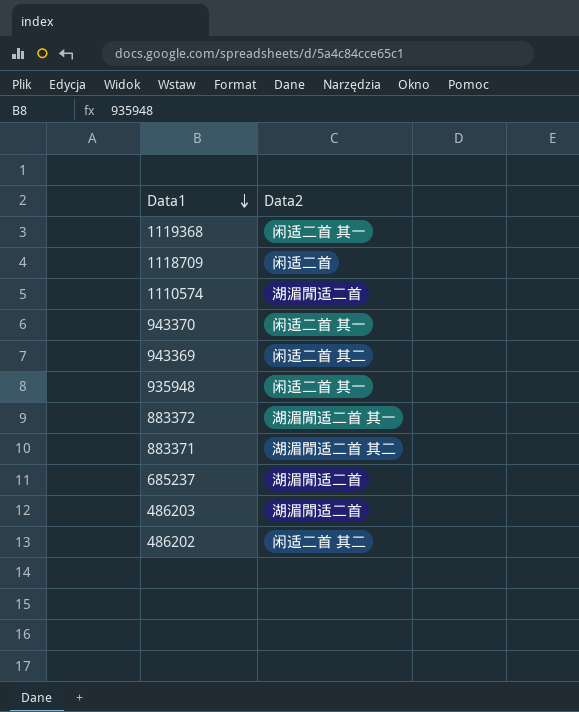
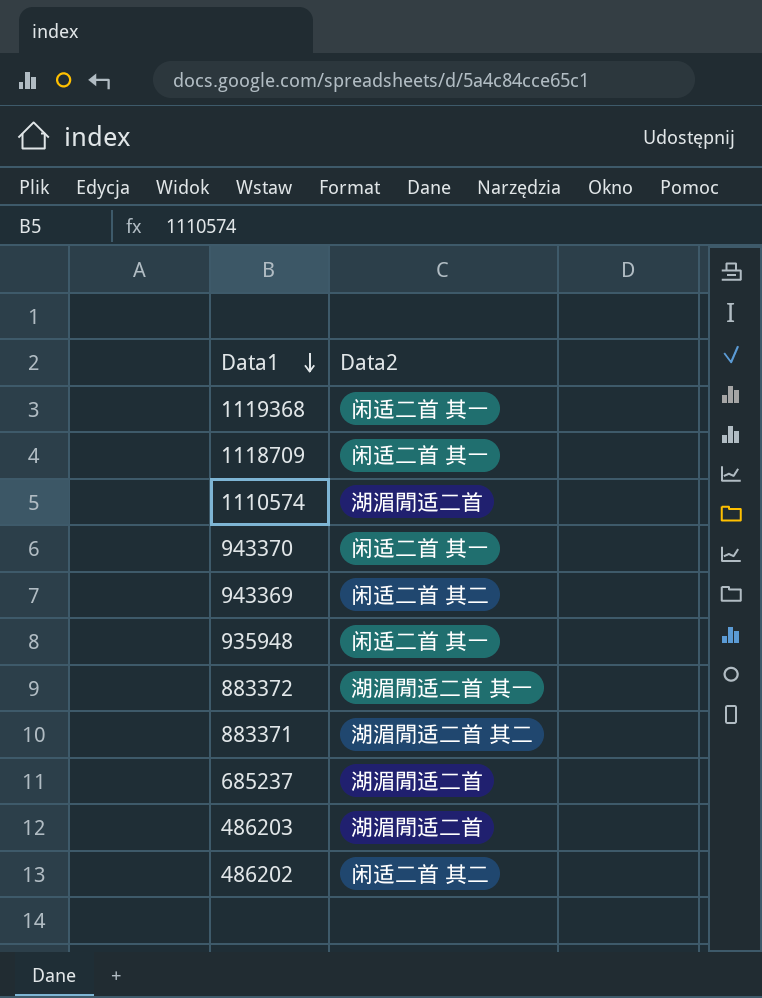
1118709 | Data2: 闲适二首 -> 闲适二首 其一

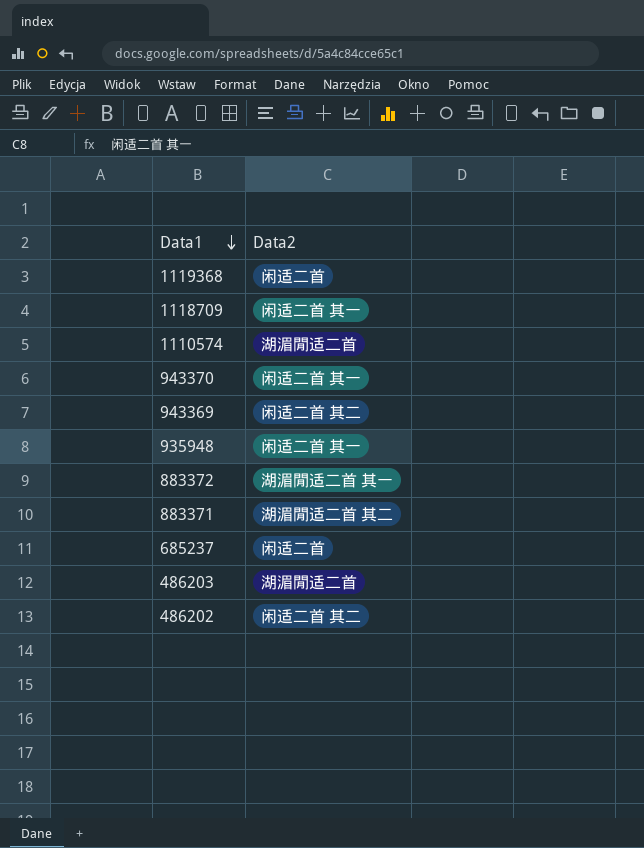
1119368 | Data2: 闲适二首 其一 -> 闲适二首
685237 | Data2: 湖湄閒适二首 -> 闲适二首

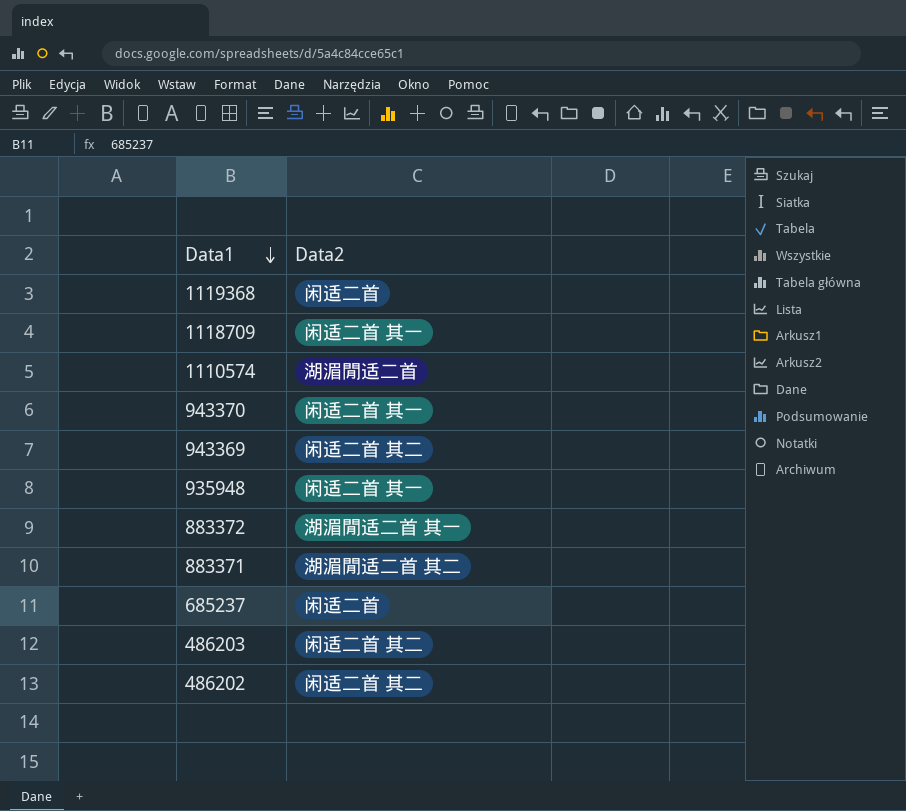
486203 | Data2: 湖湄閒适二首 -> 闲适二首 其二

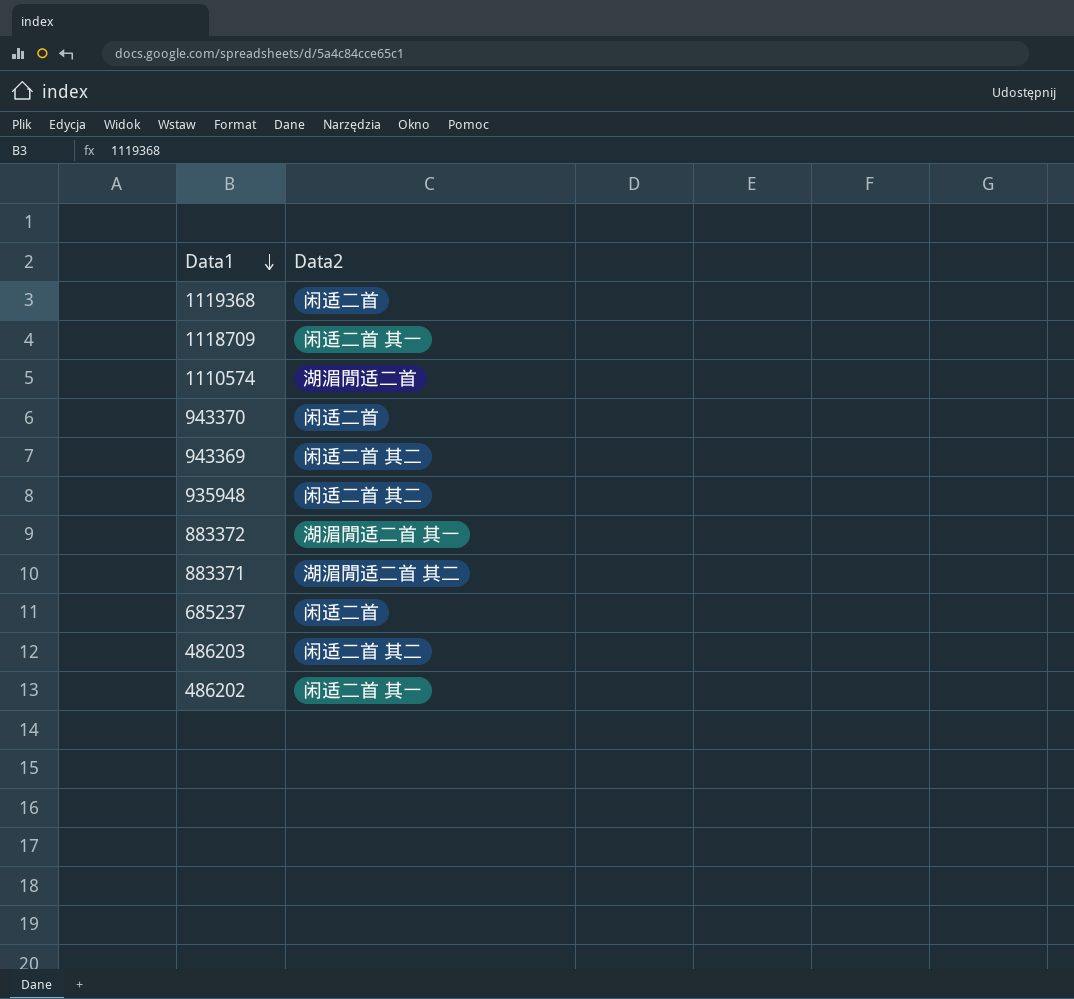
943370 | Data2: 闲适二首 其一 -> 闲适二首
935948 | Data2: 闲适二首 其一 -> 闲适二首 其二
486202 | Data2: 闲适二首 其二 -> 闲适二首 其一

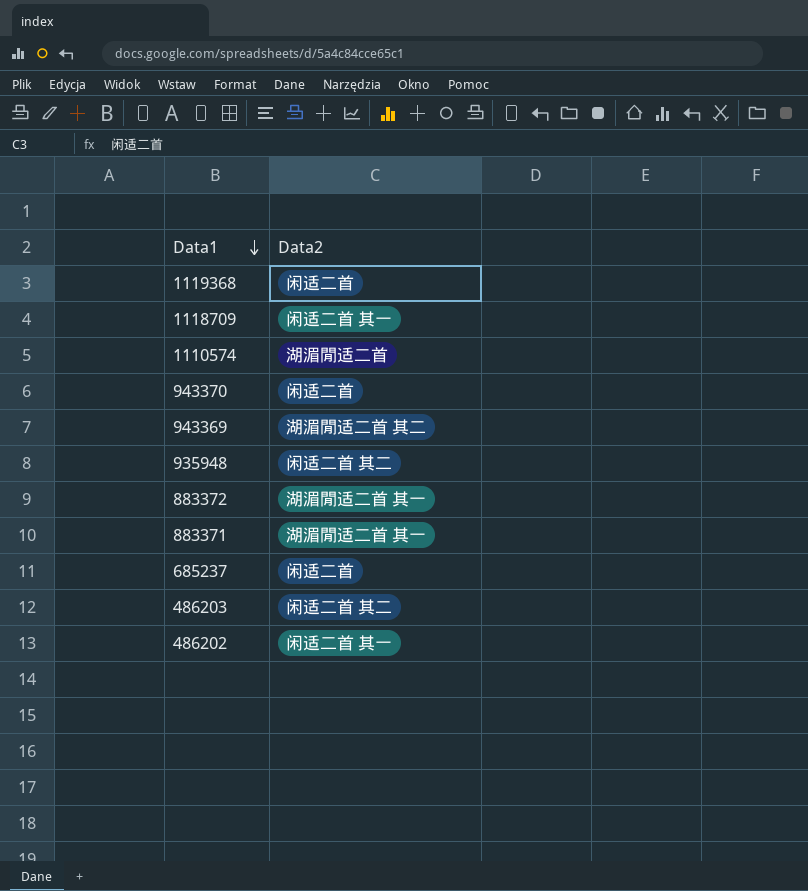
943369 | Data2: 闲适二首 其二 -> 湖湄閒适二首 其二
883371 | Data2: 湖湄閒适二首 其二 -> 湖湄閒适二首 其一

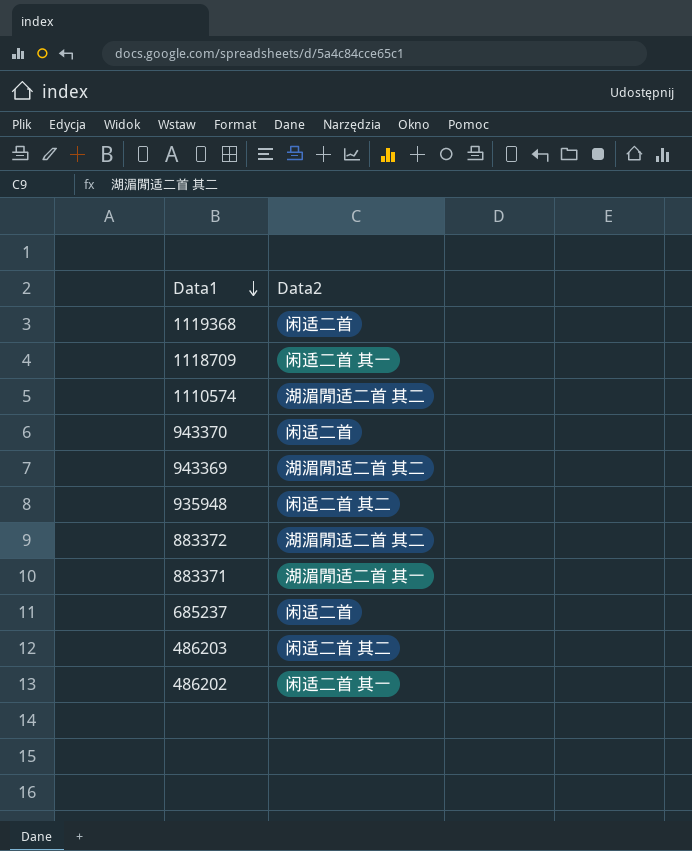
1110574 | Data2: 湖湄閒适二首 -> 湖湄閒适二首 其二
883372 | Data2: 湖湄閒适二首 其一 -> 湖湄閒适二首 其二

